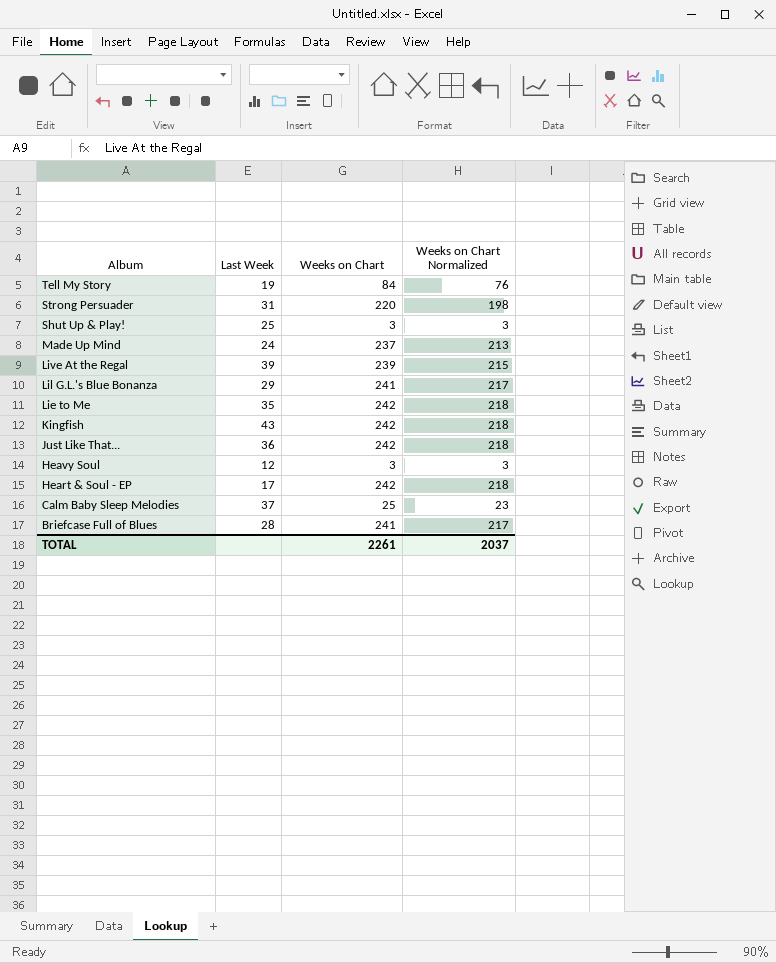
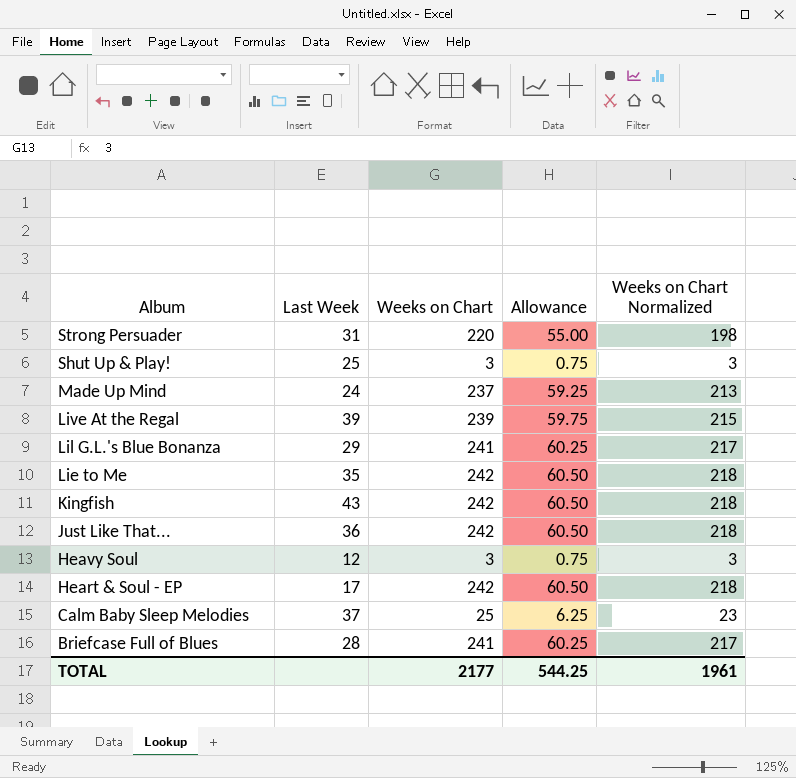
column Allowance | formula: none -> [Weeks on Chart] * 0.25
row Tell My Story: 19 | 84 | 76 -> none
TOTAL | Weeks on Chart: 2261 -> 2177
TOTAL | Weeks on Chart Normalized: 2037 -> 1961

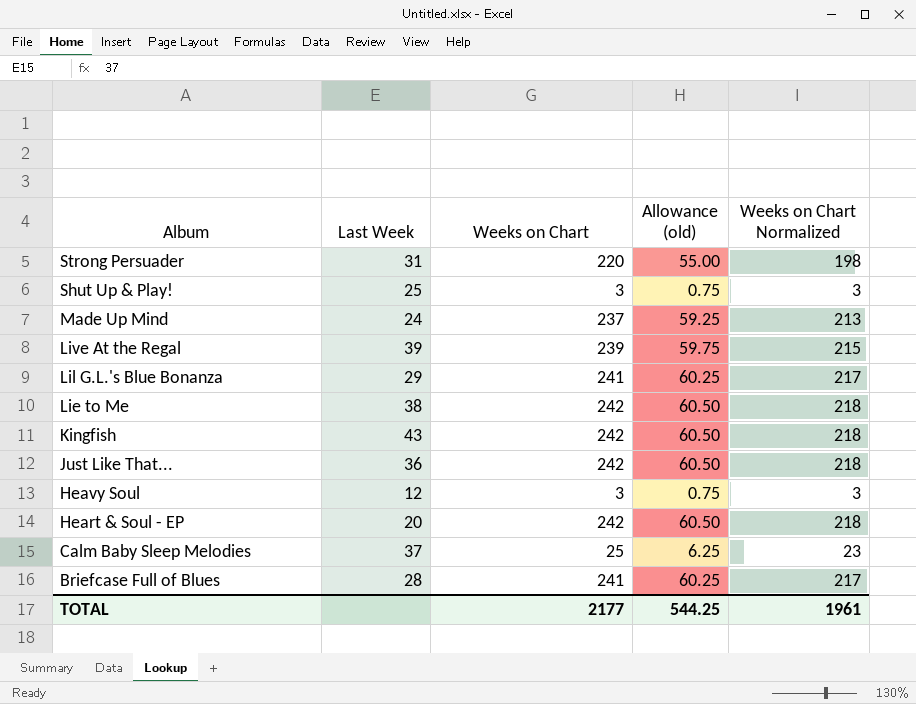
column name: Allowance -> Allowance (old)
Lie to Me | Last Week: 35 -> 38
Heart & Soul - EP | Last Week: 17 -> 20

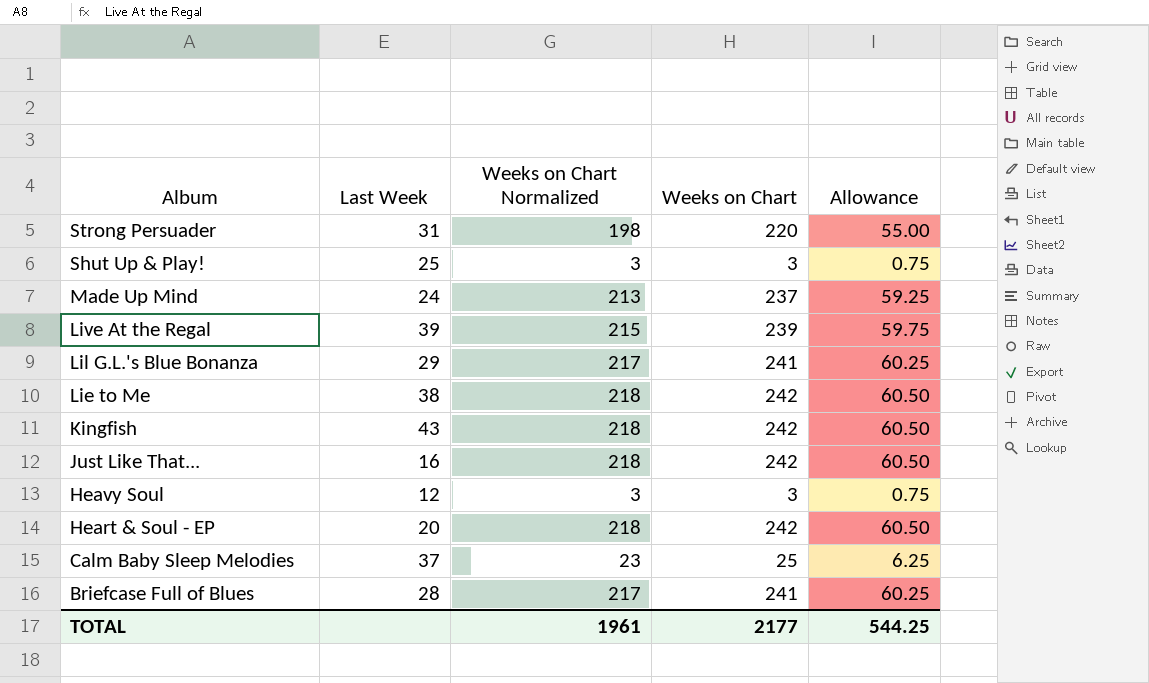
column Weeks on Chart Normalized | position: 5 -> 3
column name: Allowance (old) -> Allowance
Just Like That... | Last Week: 36 -> 16

